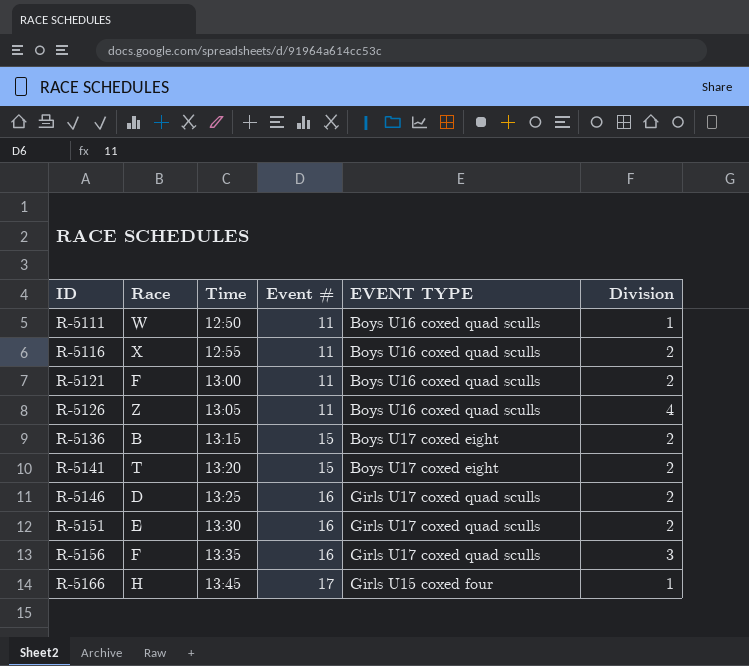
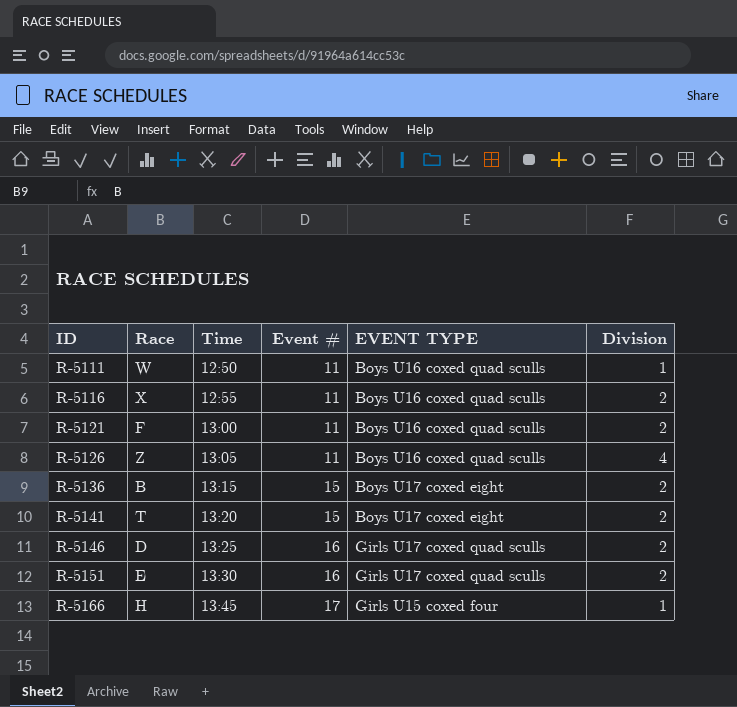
row R-5156: F | 13:35 | 16 | Girls U17 coxed quad sculls | 3 -> none

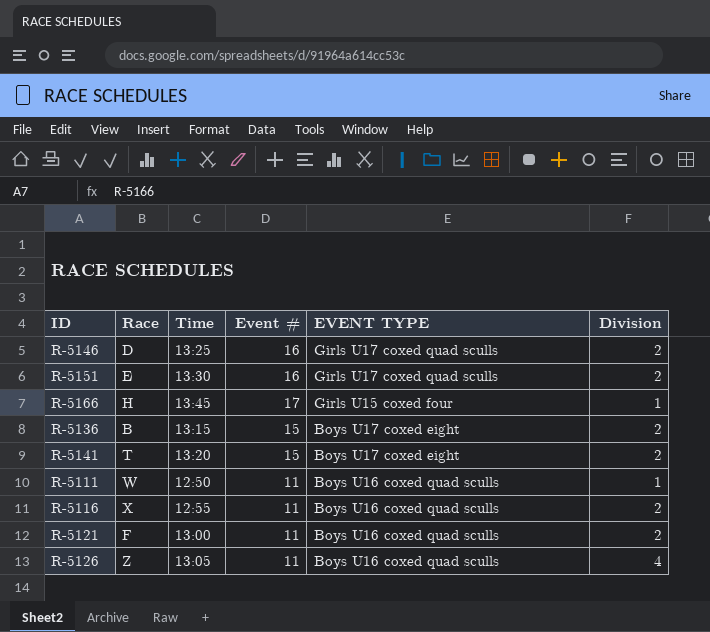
row order: ID ascending -> EVENT TYPE descending

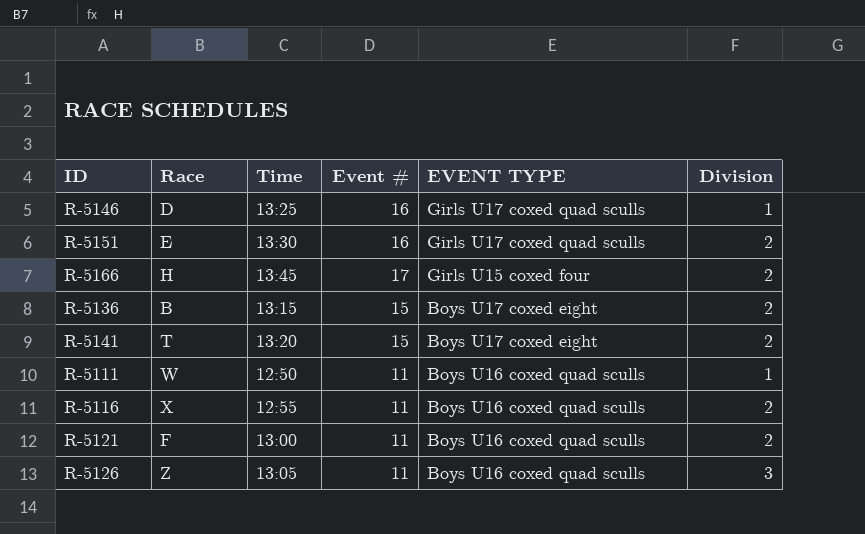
R-5146 | Division: 2 -> 1
R-5166 | Division: 1 -> 2
R-5126 | Division: 4 -> 3

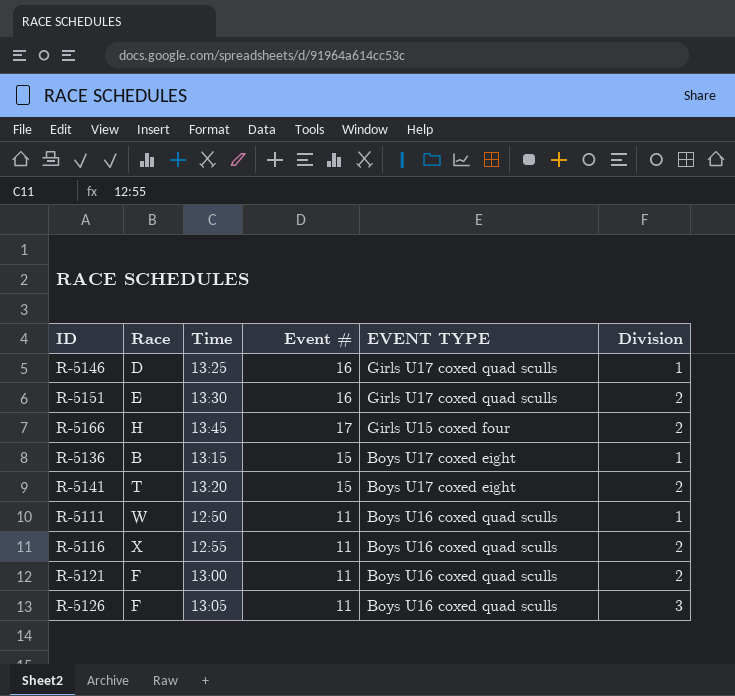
R-5136 | Division: 2 -> 1
R-5126 | Race: Z -> F

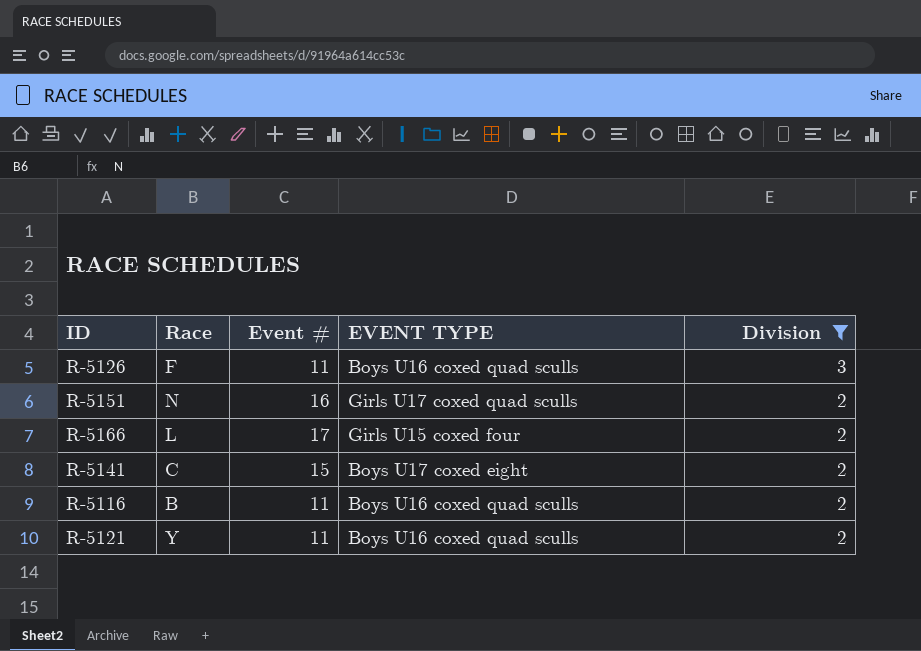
filter: none -> Division != 1
row order: EVENT TYPE descending -> Division descending
column Time | position: 3 -> none
R-5151 | Race: E -> N
R-5166 | Race: H -> L
R-5141 | Race: T -> C
R-5116 | Race: X -> B
R-5121 | Race: F -> Y

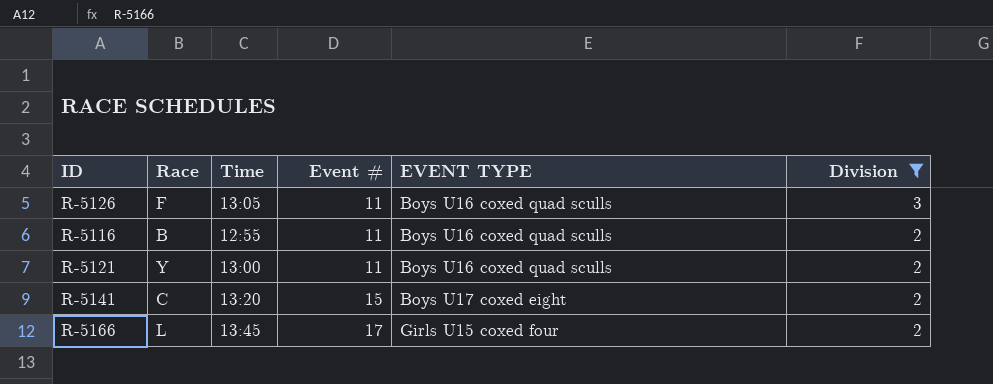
row order: Division descending -> Event # ascending
column Time | position: none -> 3
row R-5151: N | 16 | Girls U17 coxed quad sculls | 2 -> none

